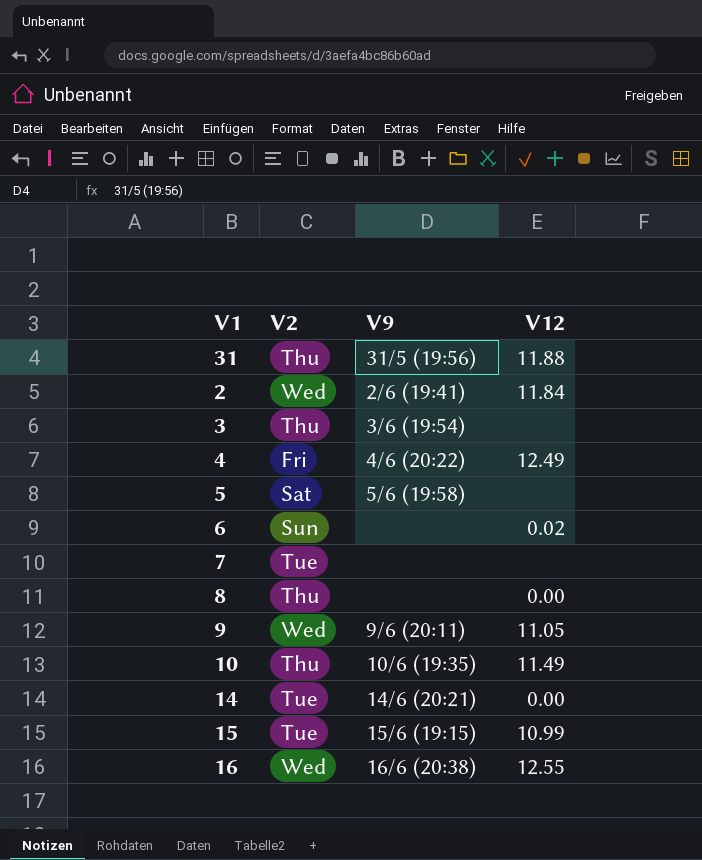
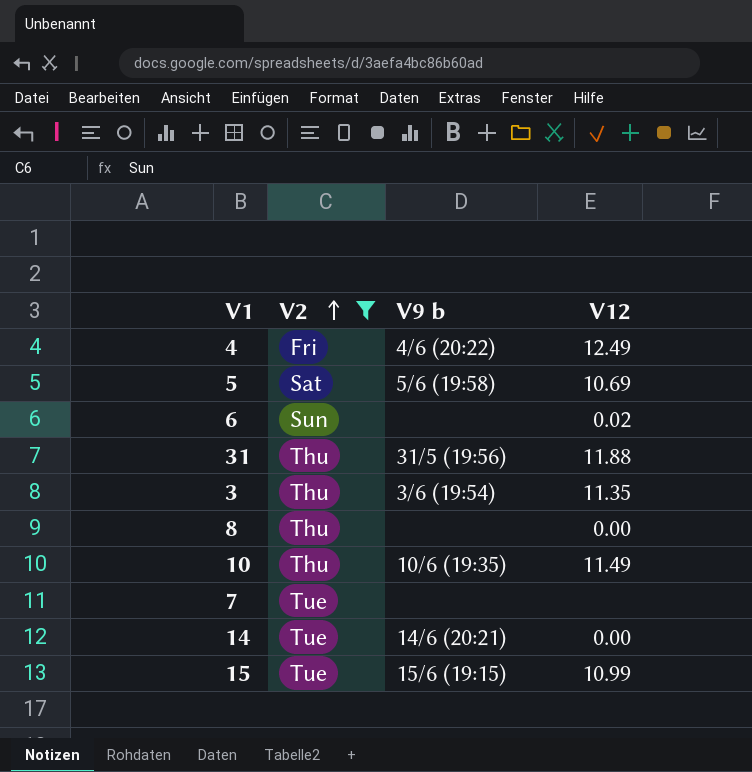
filter: none -> V2 != Wed
row order: none -> V2 ascending
column name: V9 -> V9 b
5 | V12: none -> 10.69
3 | V12: none -> 11.35

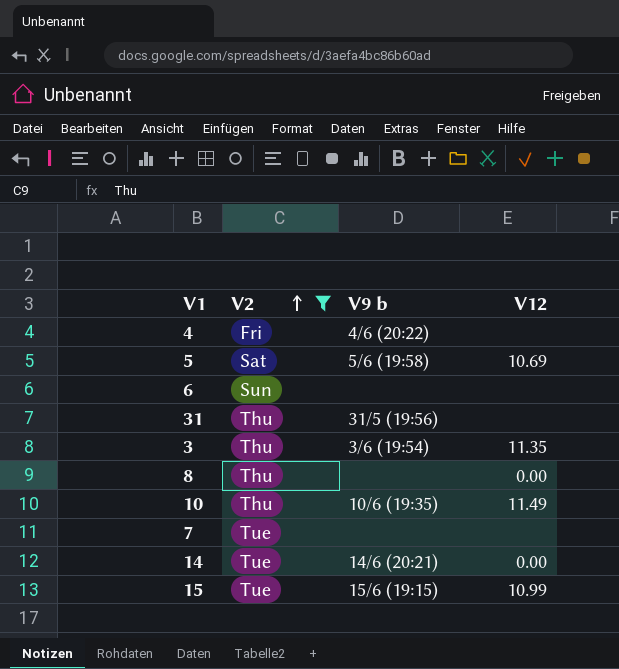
4 | V12: 12.49 -> none
6 | V12: 0.02 -> none
31 | V12: 11.88 -> none

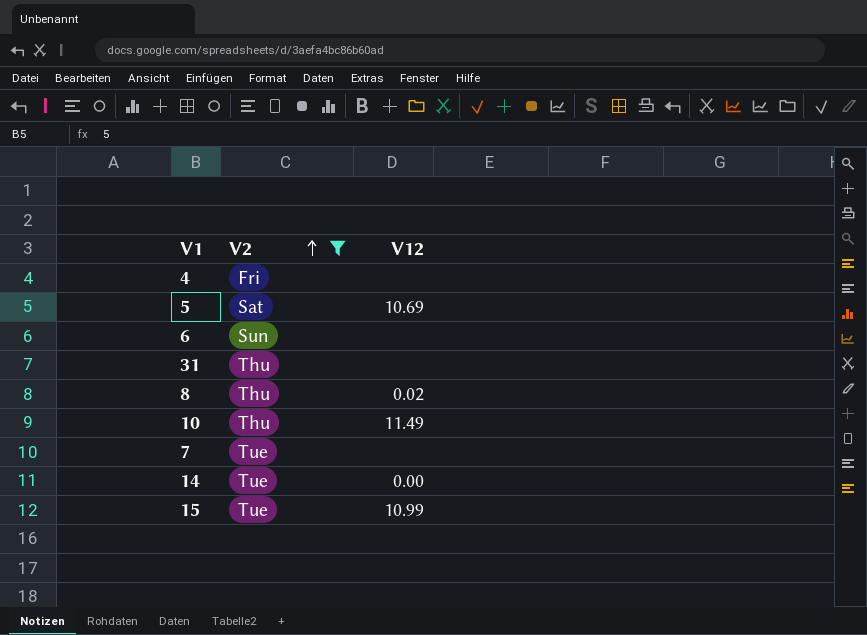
column V9 b | position: 3 -> none
row 3: Thu | 3/6 (19:54) | 11.35 -> none
8 | V12: 0.00 -> 0.02

